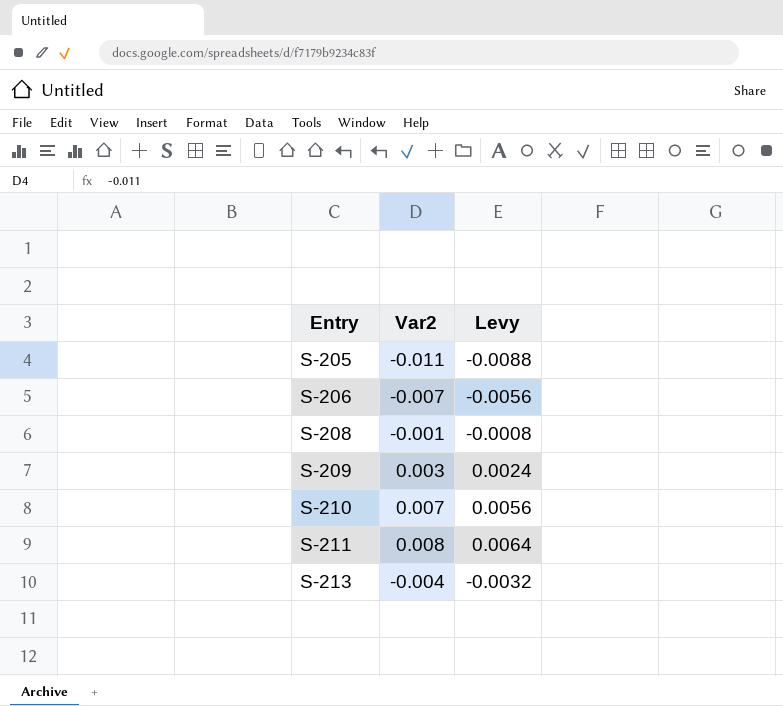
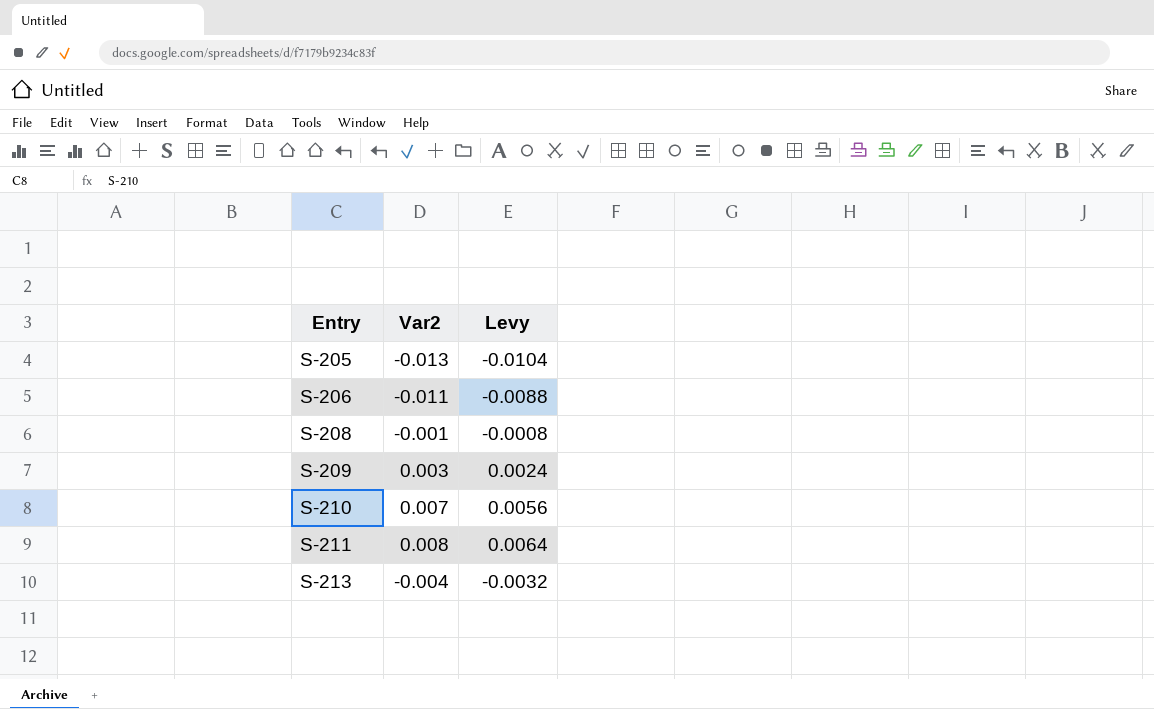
S-205 | Var2: -0.011 -> -0.013
S-205 | Levy: -0.0088 -> -0.0104
S-206 | Var2: -0.007 -> -0.011
S-206 | Levy: -0.0056 -> -0.0088

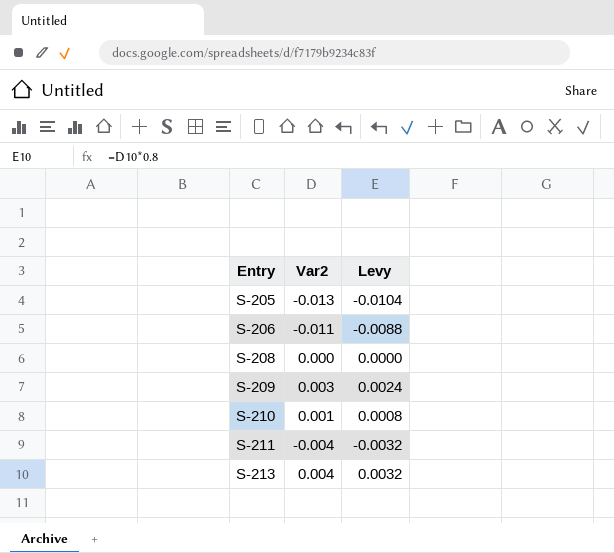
S-208 | Var2: -0.001 -> 0.000
S-208 | Levy: -0.0008 -> 0.0000
S-210 | Var2: 0.007 -> 0.001
S-210 | Levy: 0.0056 -> 0.0008
S-211 | Var2: 0.008 -> -0.004
S-211 | Levy: 0.0064 -> -0.0032
S-213 | Var2: -0.004 -> 0.004
S-213 | Levy: -0.0032 -> 0.0032

